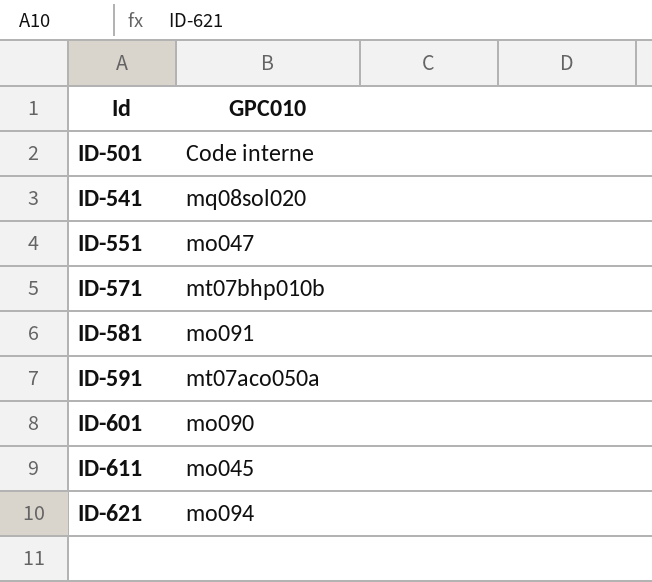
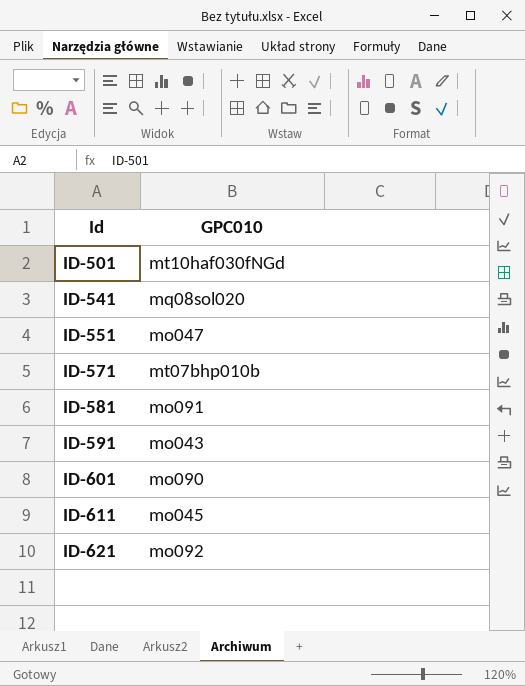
ID-501 | GPC010: Code interne -> mt10haf030fNGd
ID-591 | GPC010: mt07aco050a -> mo043
ID-621 | GPC010: mo094 -> mo092

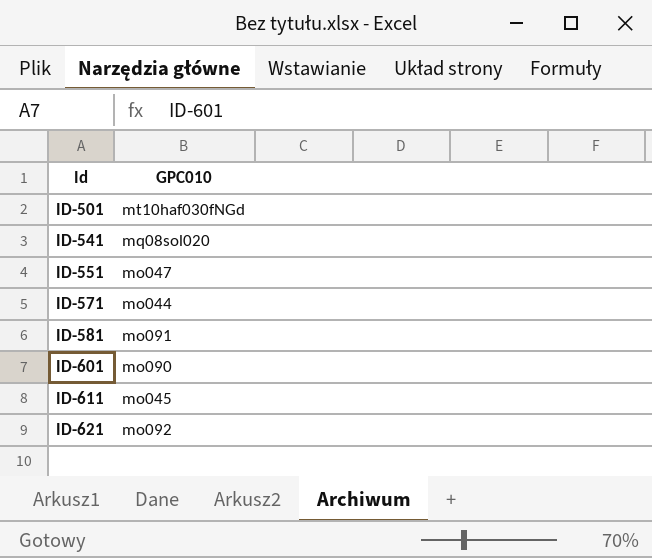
row ID-591: mo043 -> none
ID-571 | GPC010: mt07bhp010b -> mo044

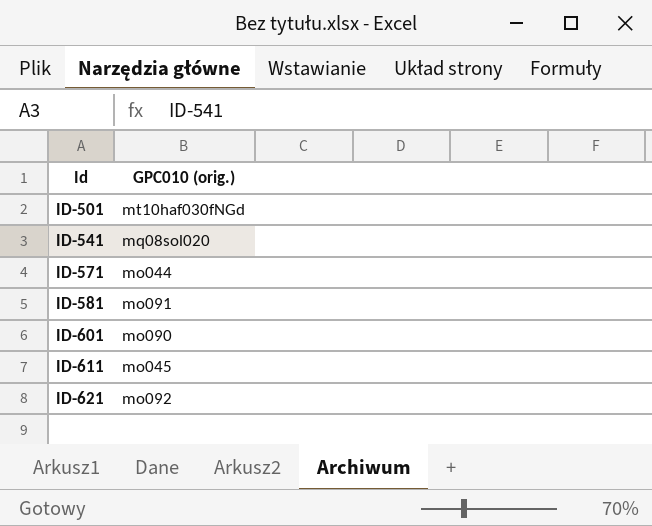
column name: GPC010 -> GPC010 (orig.)
row ID-551: mo047 -> none

